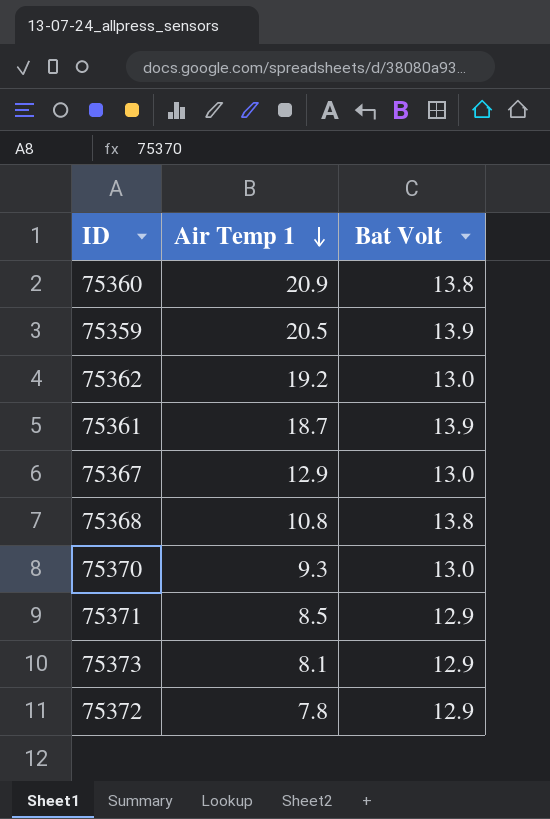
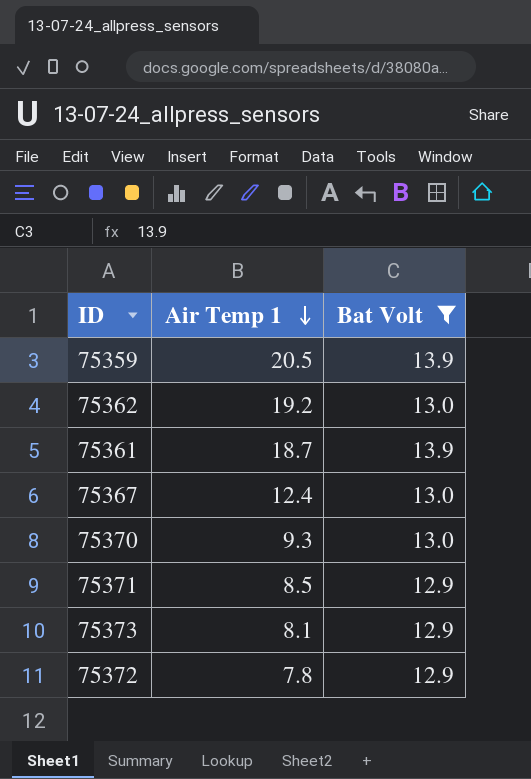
filter: none -> Bat Volt != 13.8
75367 | Air Temp 1: 12.9 -> 12.4

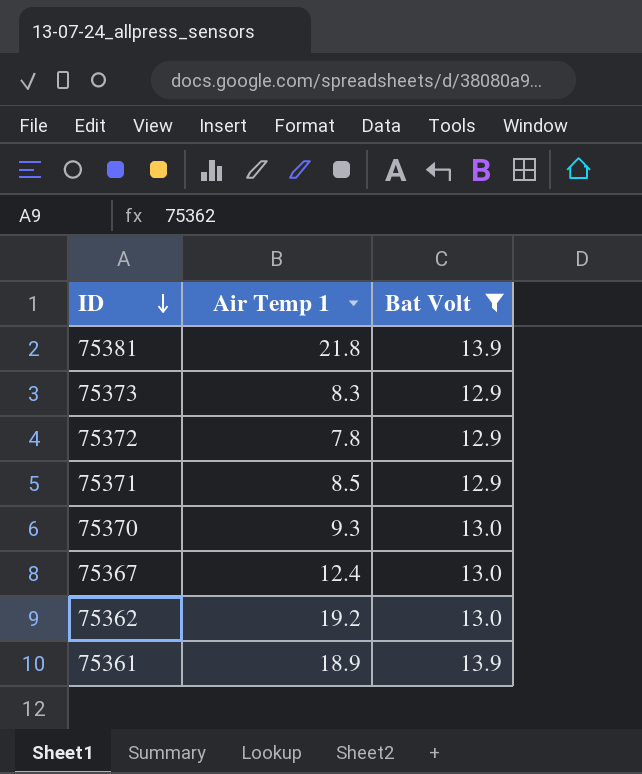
row order: Air Temp 1 descending -> ID descending
row 75359: 20.5 | 13.9 -> none
row 75381: none -> 21.8 | 13.9
75373 | Air Temp 1: 8.1 -> 8.3
75361 | Air Temp 1: 18.7 -> 18.9

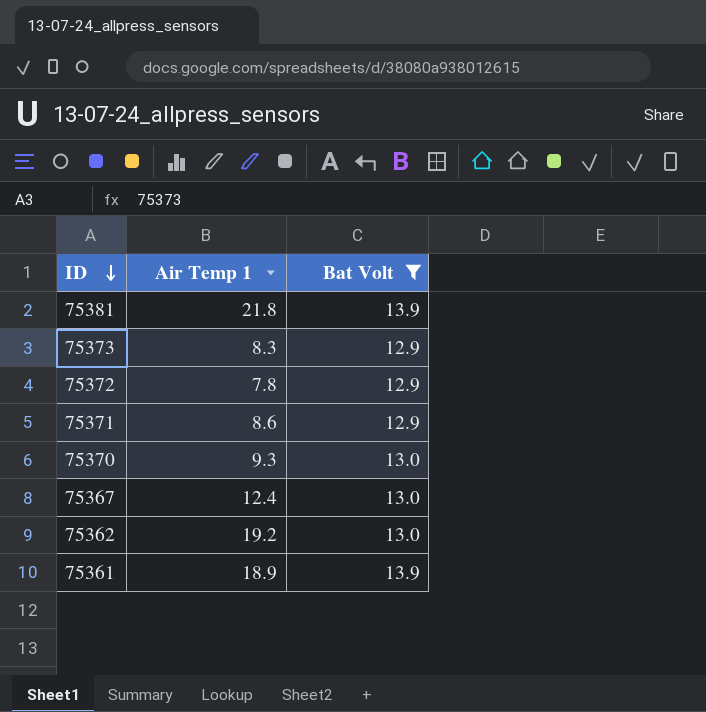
75371 | Air Temp 1: 8.5 -> 8.6

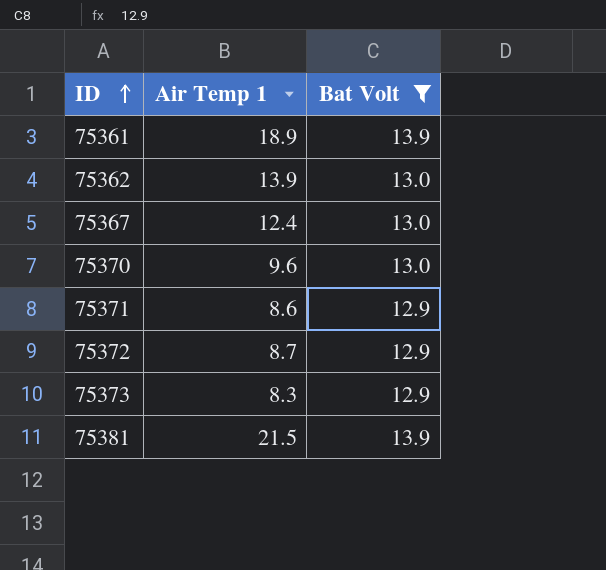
row order: ID descending -> ID ascending
75362 | Air Temp 1: 19.2 -> 13.9
75370 | Air Temp 1: 9.3 -> 9.6
75372 | Air Temp 1: 7.8 -> 8.7
75381 | Air Temp 1: 21.8 -> 21.5

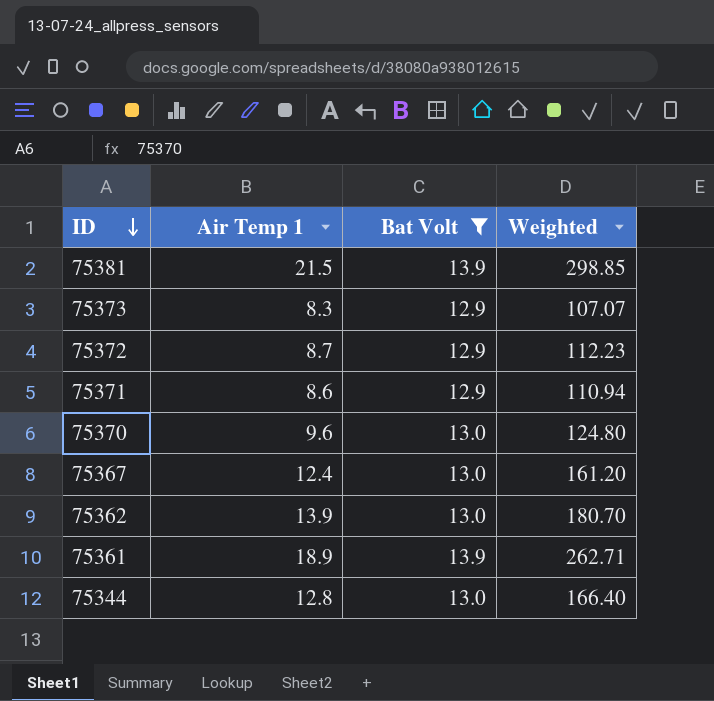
row order: ID ascending -> ID descending
column Weighted | formula: none -> [Air Temp 1] * [Bat Volt]
row 75344: none -> 12.8 | 13.0 | 166.40

